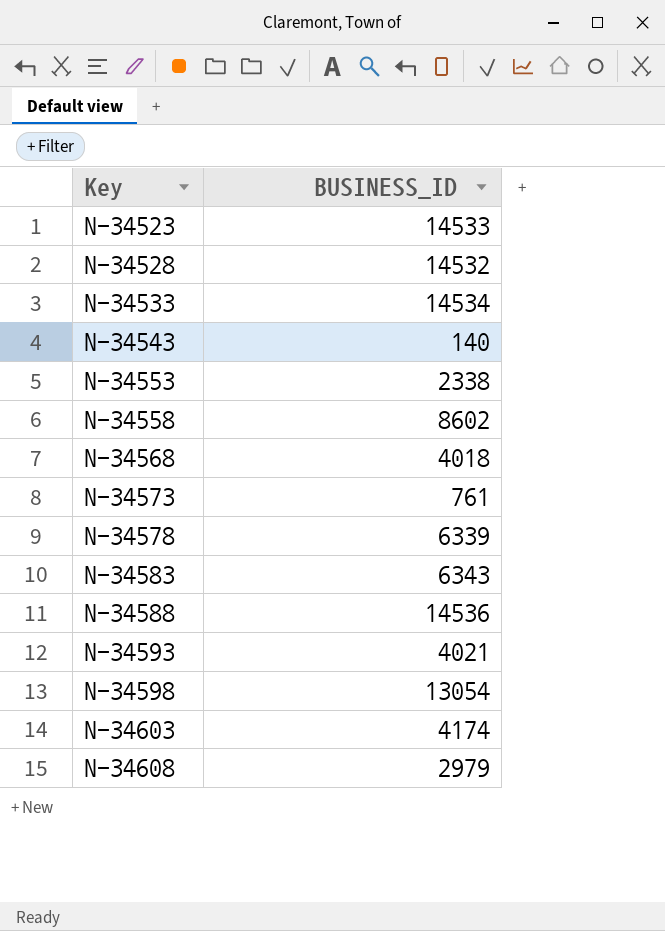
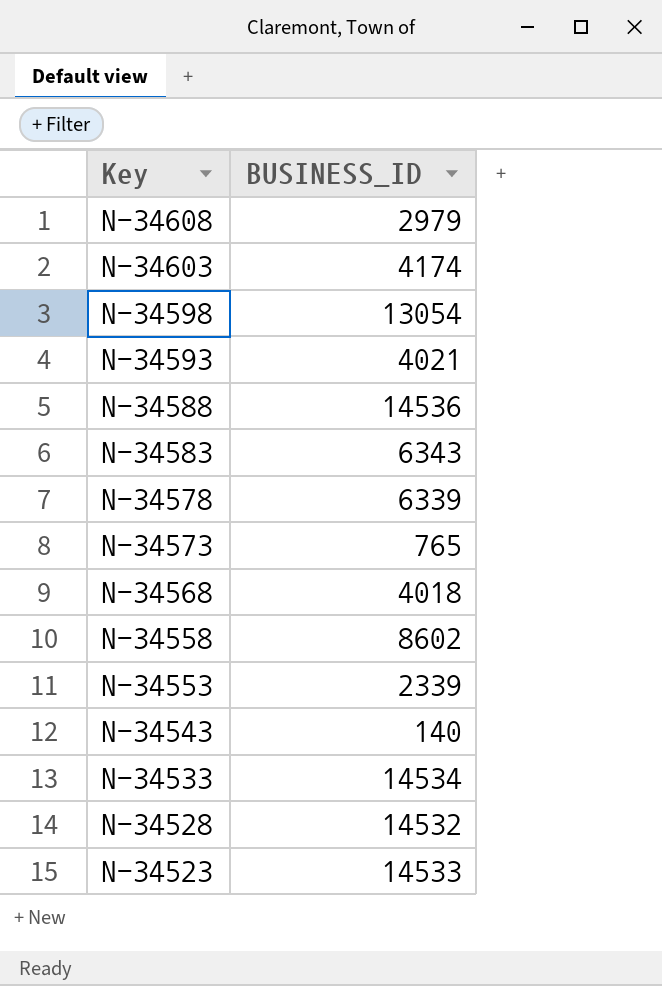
row order: Key ascending -> Key descending
N-34573 | BUSINESS_ID: 761 -> 765
N-34553 | BUSINESS_ID: 2338 -> 2339

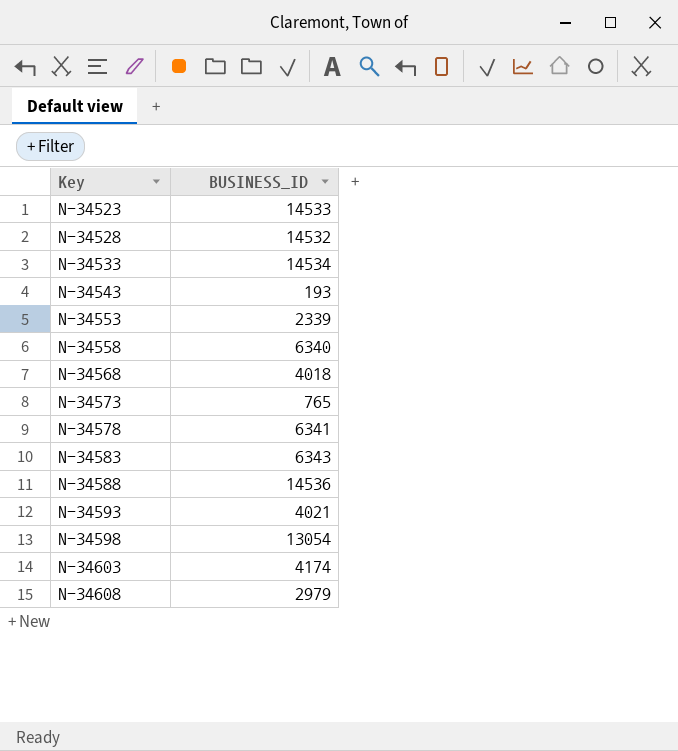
row order: Key descending -> Key ascending
N-34543 | BUSINESS_ID: 140 -> 193
N-34558 | BUSINESS_ID: 8602 -> 6340
N-34578 | BUSINESS_ID: 6339 -> 6341

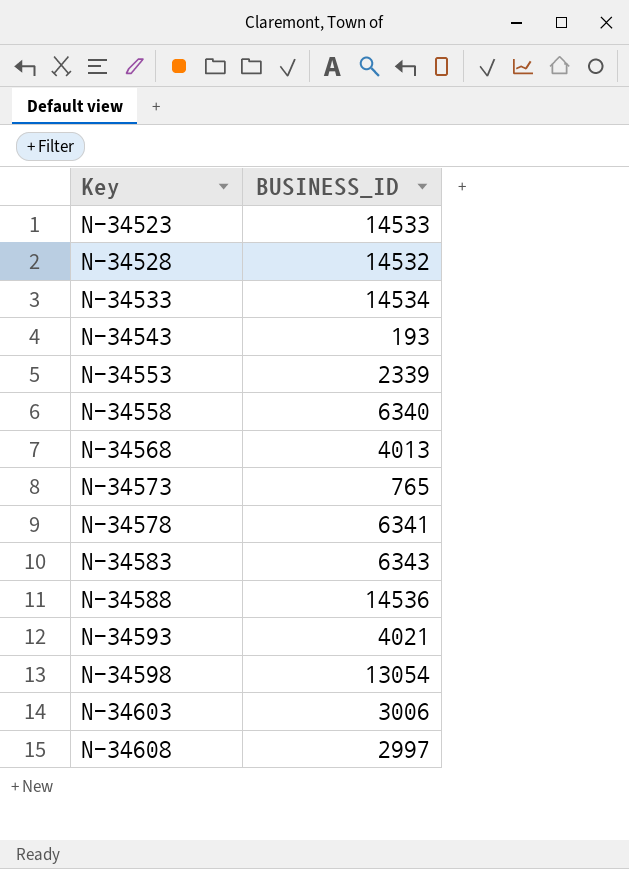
N-34568 | BUSINESS_ID: 4018 -> 4013
N-34603 | BUSINESS_ID: 4174 -> 3006
N-34608 | BUSINESS_ID: 2979 -> 2997

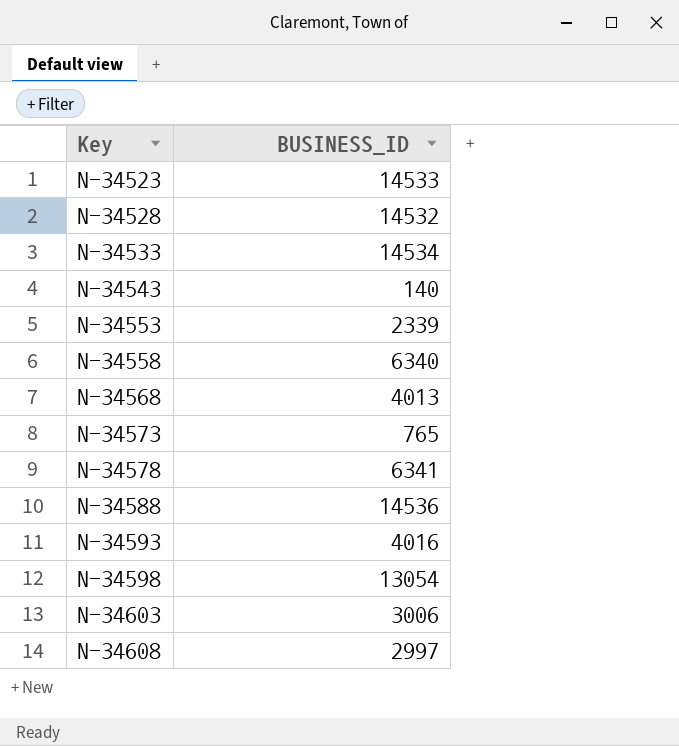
row N-34583: 6343 -> none
N-34543 | BUSINESS_ID: 193 -> 140
N-34593 | BUSINESS_ID: 4021 -> 4016

